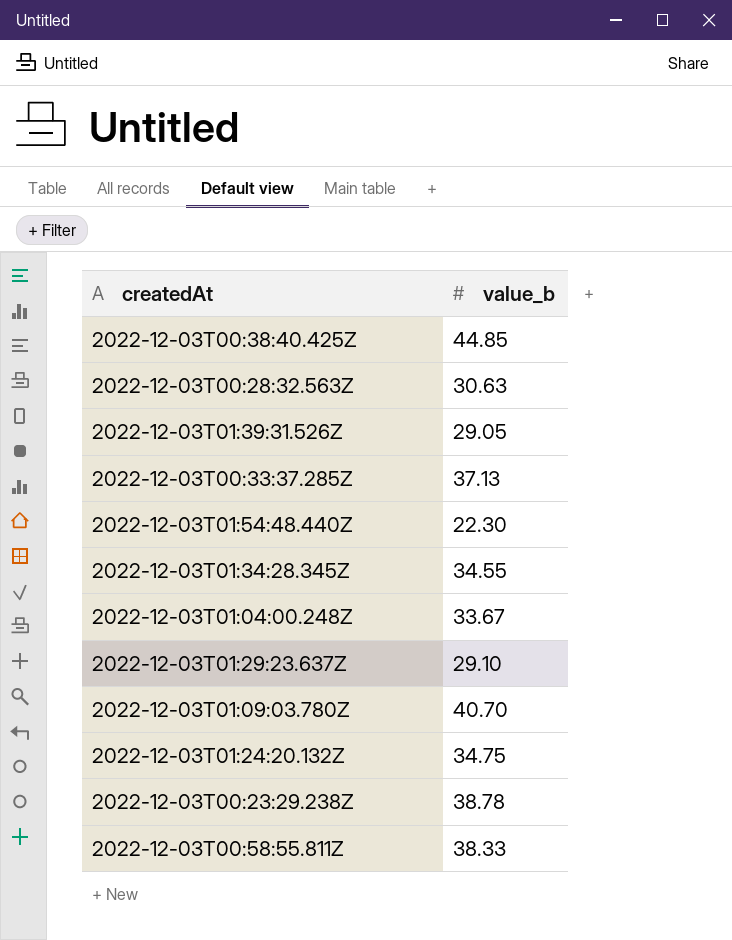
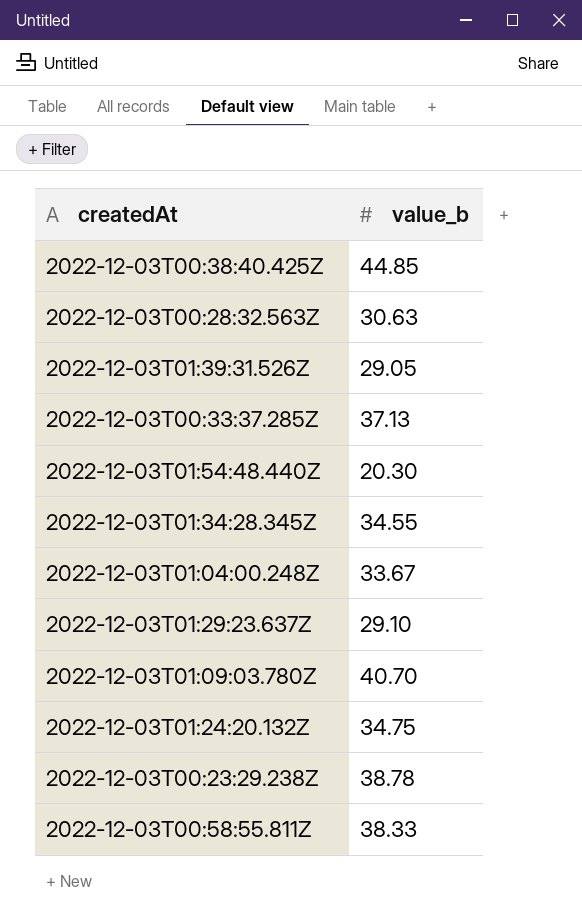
2022-12-03T01:54:48.440Z | value_b: 22.30 -> 20.30

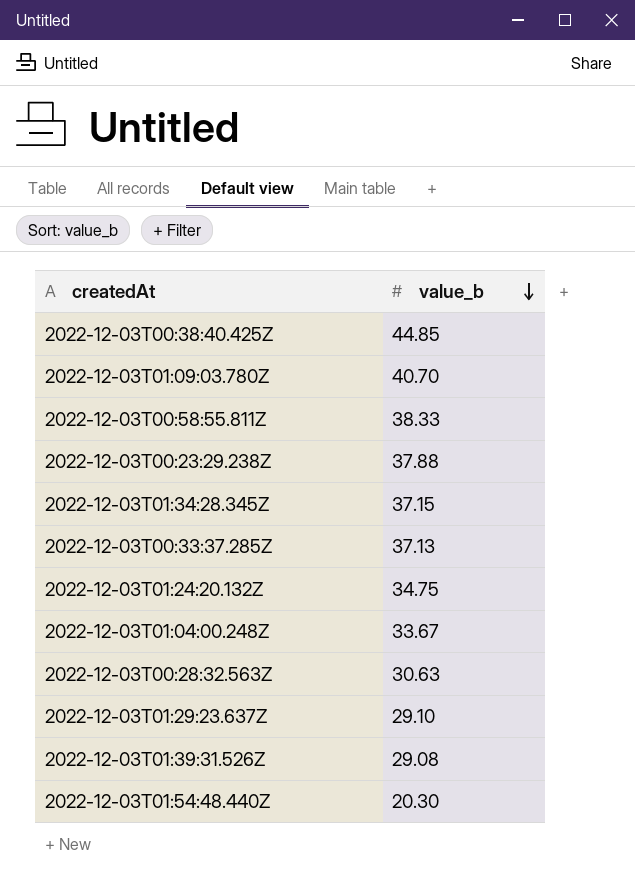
row order: none -> value_b descending
2022-12-03T00:23:29.238Z | value_b: 38.78 -> 37.88
2022-12-03T01:34:28.345Z | value_b: 34.55 -> 37.15
2022-12-03T01:39:31.526Z | value_b: 29.05 -> 29.08

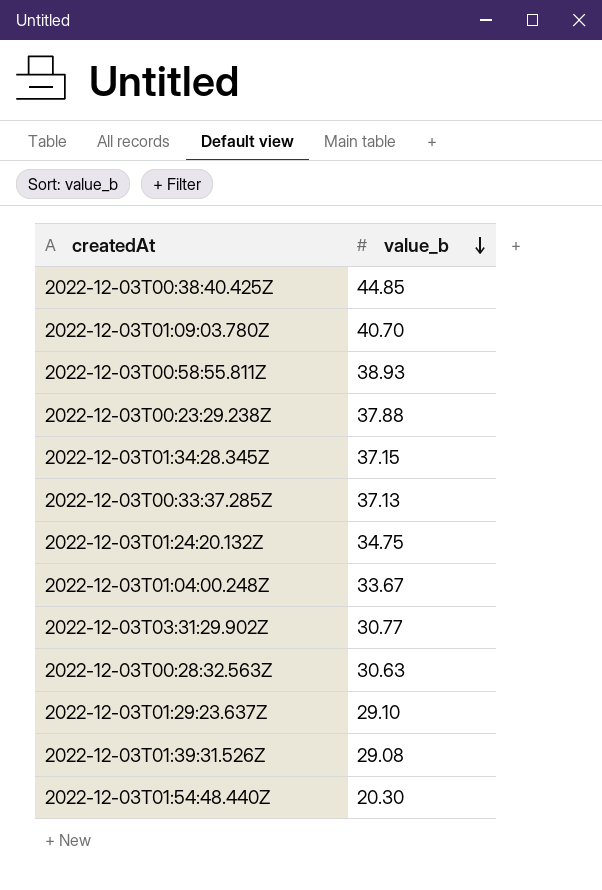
2022-12-03T00:58:55.811Z | value_b: 38.33 -> 38.93
row 2022-12-03T03:31:29.902Z: none -> 30.77

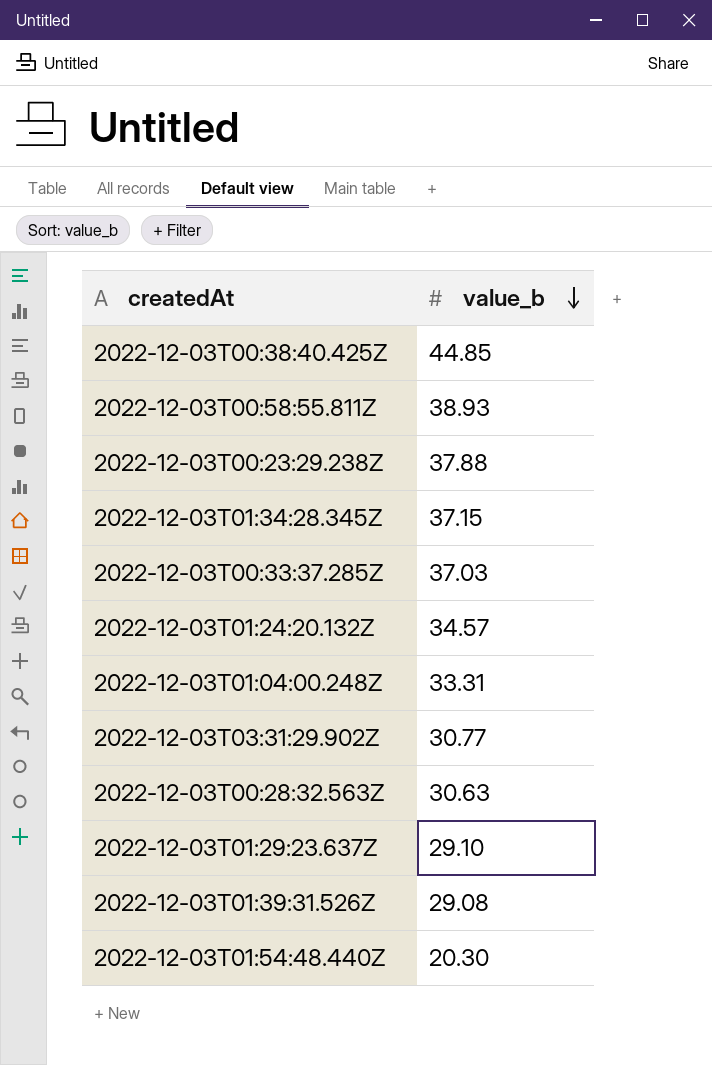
row 2022-12-03T01:09:03.780Z: 40.70 -> none
2022-12-03T00:33:37.285Z | value_b: 37.13 -> 37.03
2022-12-03T01:24:20.132Z | value_b: 34.75 -> 34.57
2022-12-03T01:04:00.248Z | value_b: 33.67 -> 33.31

